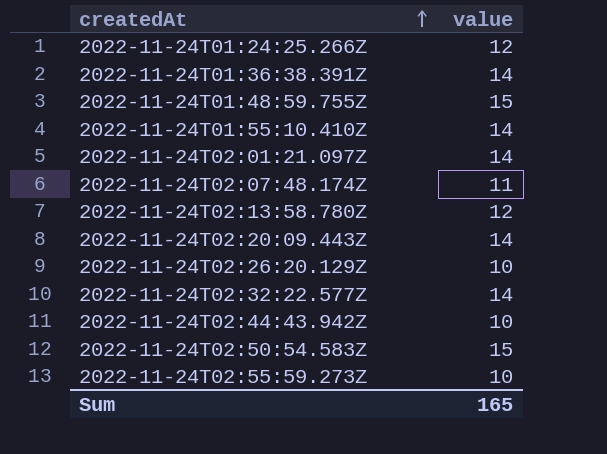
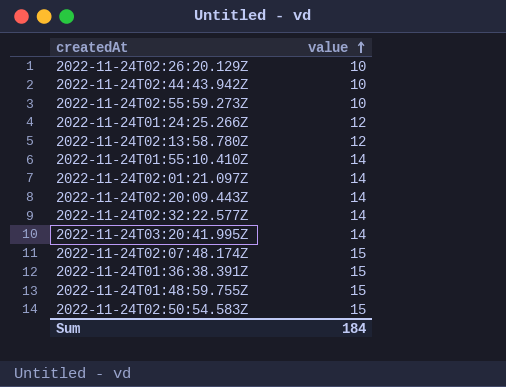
row order: createdAt ascending -> value ascending
row 2022-11-24T03:20:41.995Z: none -> 14
2022-11-24T02:07:48.174Z | value: 11 -> 15
2022-11-24T01:36:38.391Z | value: 14 -> 15
Sum | value: 165 -> 184

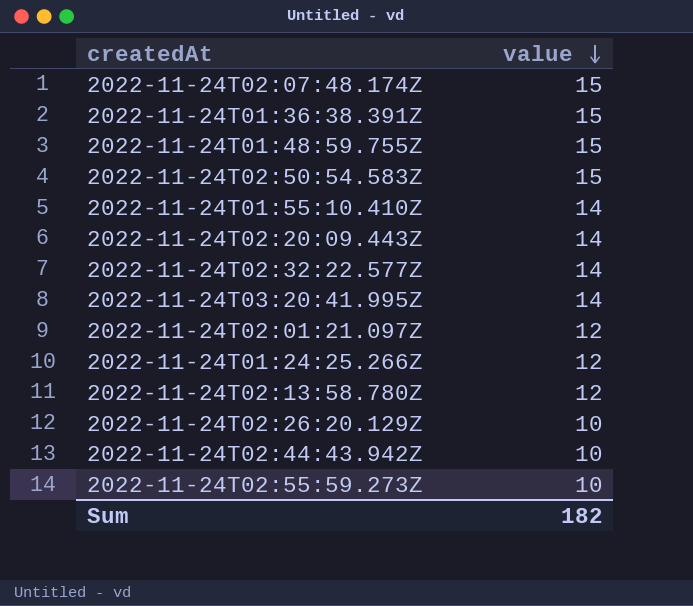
row order: value ascending -> value descending
2022-11-24T02:01:21.097Z | value: 14 -> 12
Sum | value: 184 -> 182

